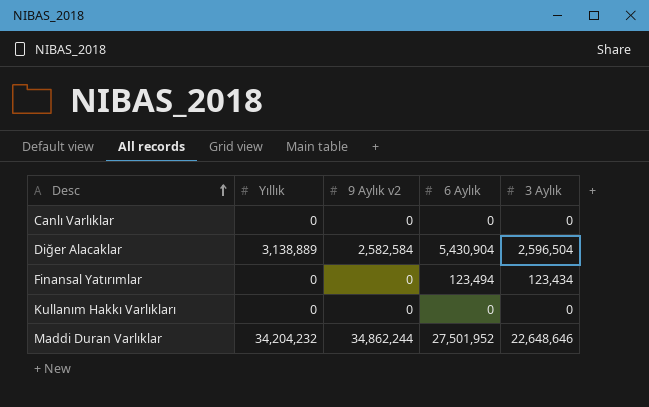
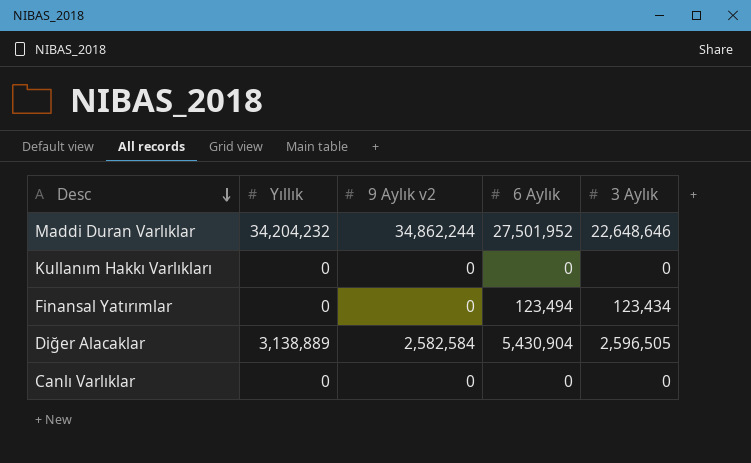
row order: Desc ascending -> Desc descending
Diğer Alacaklar | 3 Aylık: 2,596,504 -> 2,596,505

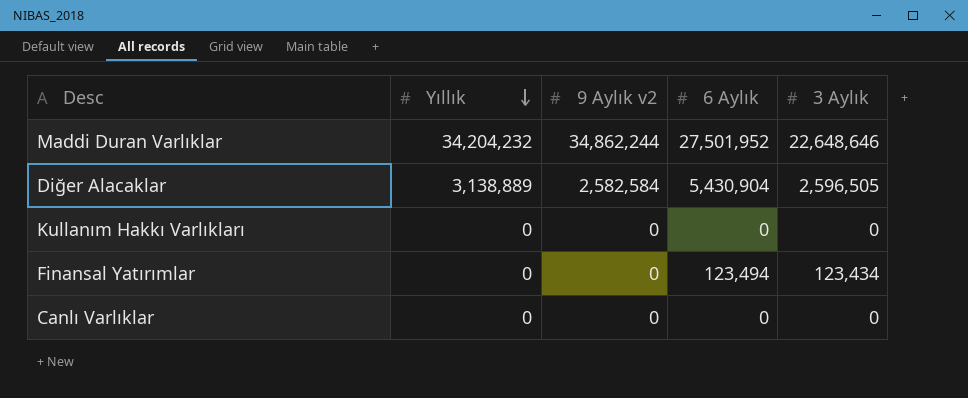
row order: Desc descending -> Yıllık descending

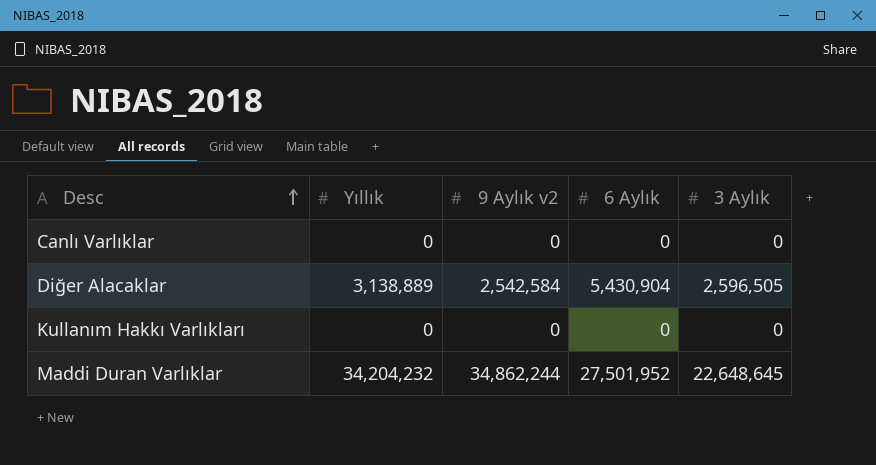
row order: Yıllık descending -> Desc ascending
row Finansal Yatırımlar: 0 | 0 | 123,494 | 123,434 -> none
Diğer Alacaklar | 9 Aylık v2: 2,582,584 -> 2,542,584
Maddi Duran Varlıklar | 3 Aylık: 22,648,646 -> 22,648,645

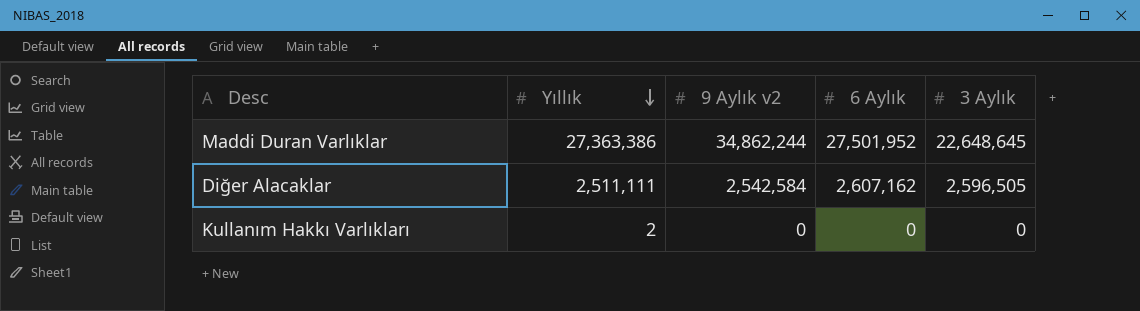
row order: Desc ascending -> Yıllık descending
row Canlı Varlıklar: 0 | 0 | 0 | 0 -> none
Maddi Duran Varlıklar | Yıllık: 34,204,232 -> 27,363,386
Diğer Alacaklar | Yıllık: 3,138,889 -> 2,511,111
Diğer Alacaklar | 6 Aylık: 5,430,904 -> 2,607,162
Kullanım Hakkı Varlıkları | Yıllık: 0 -> 2

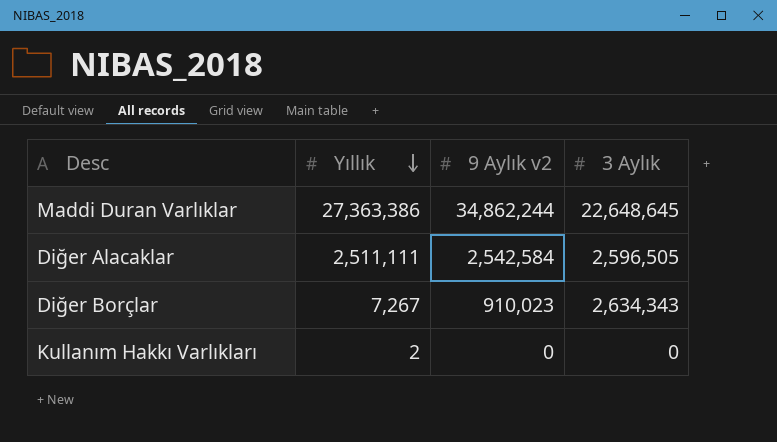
column 6 Aylık | position: 4 -> none
row Diğer Borçlar: none -> 7,267 | 910,023 | 2,634,343

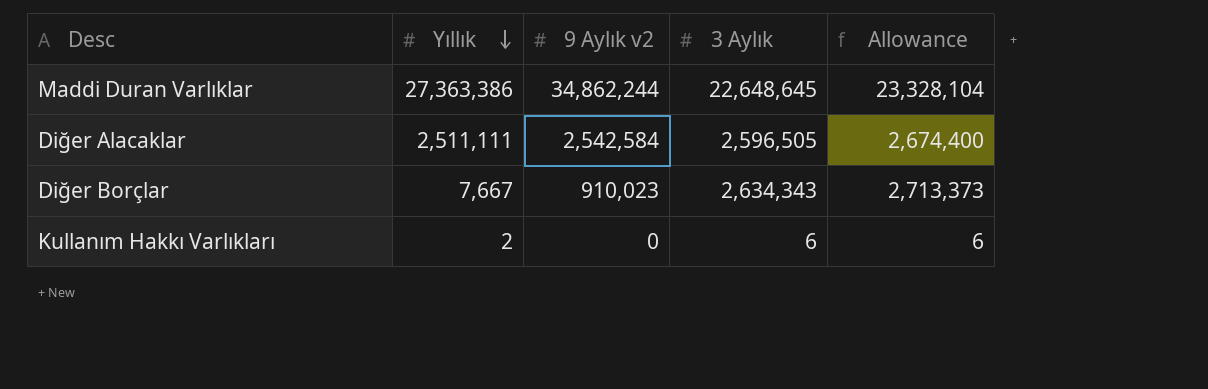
column Allowance | formula: none -> [3 Aylık] * 1.03
Diğer Borçlar | Yıllık: 7,267 -> 7,667
Kullanım Hakkı Varlıkları | 3 Aylık: 0 -> 6

